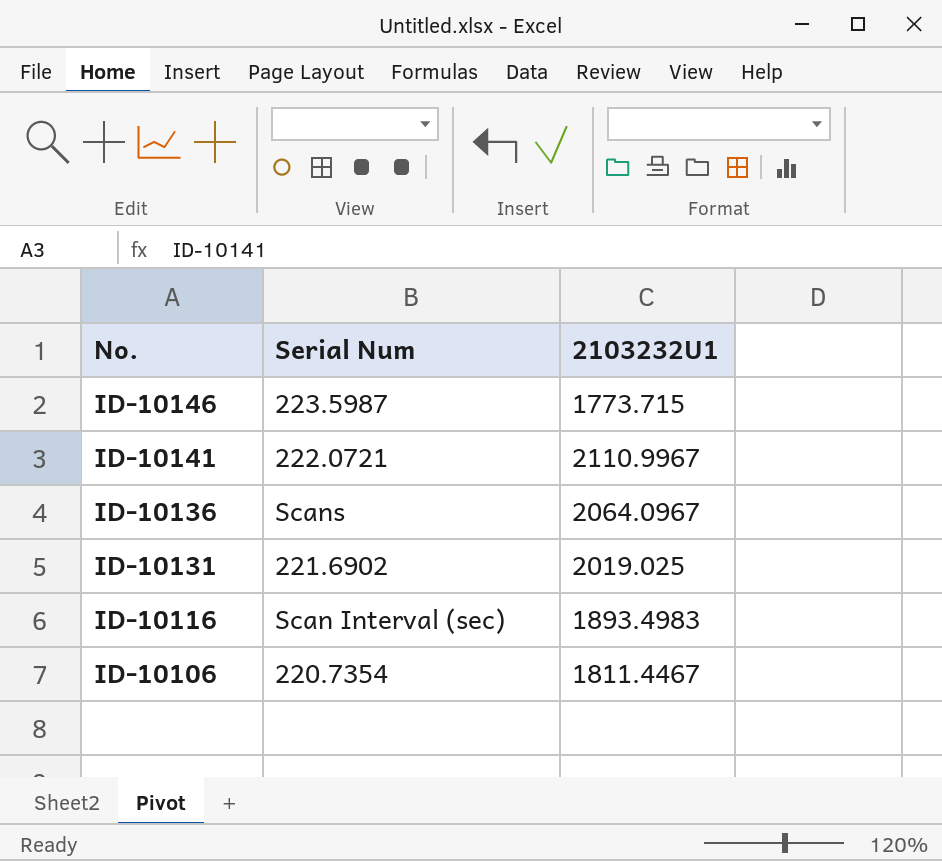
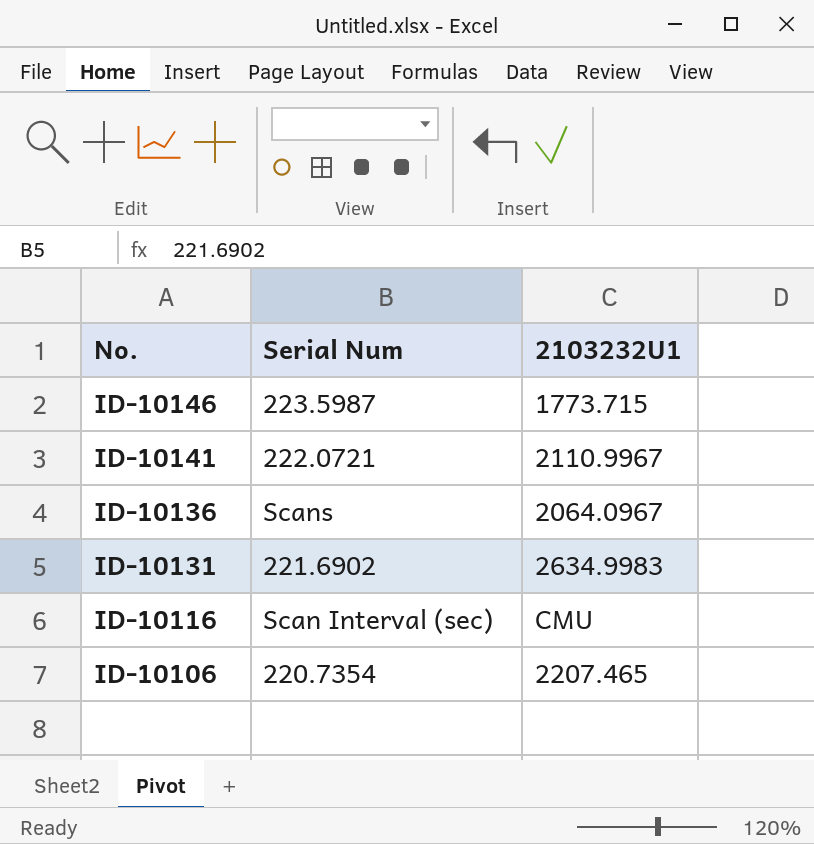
ID-10131 | 2103232U1: 2019.025 -> 2634.9983
ID-10116 | 2103232U1: 1893.4983 -> CMU
ID-10106 | 2103232U1: 1811.4467 -> 2207.465

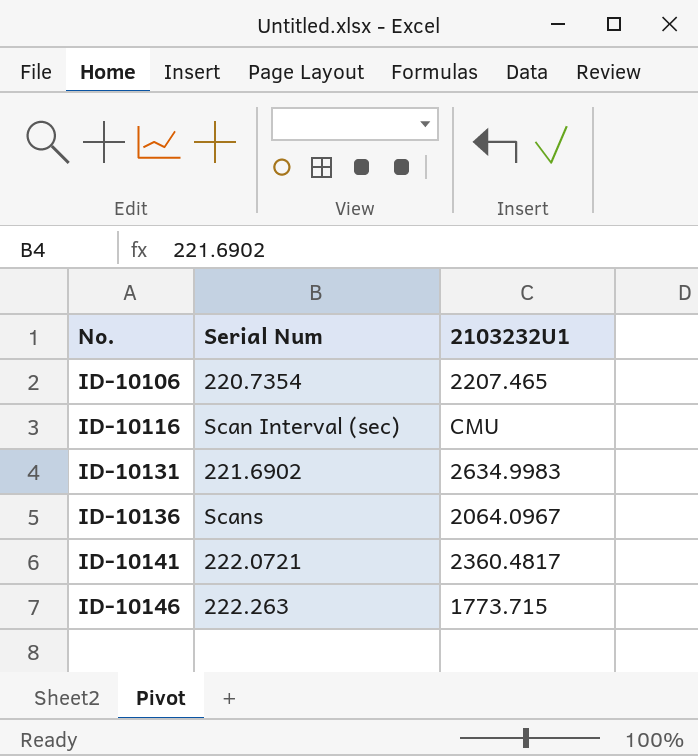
row order: No. descending -> No. ascending
ID-10141 | 2103232U1: 2110.9967 -> 2360.4817
ID-10146 | Serial Num: 223.5987 -> 222.263

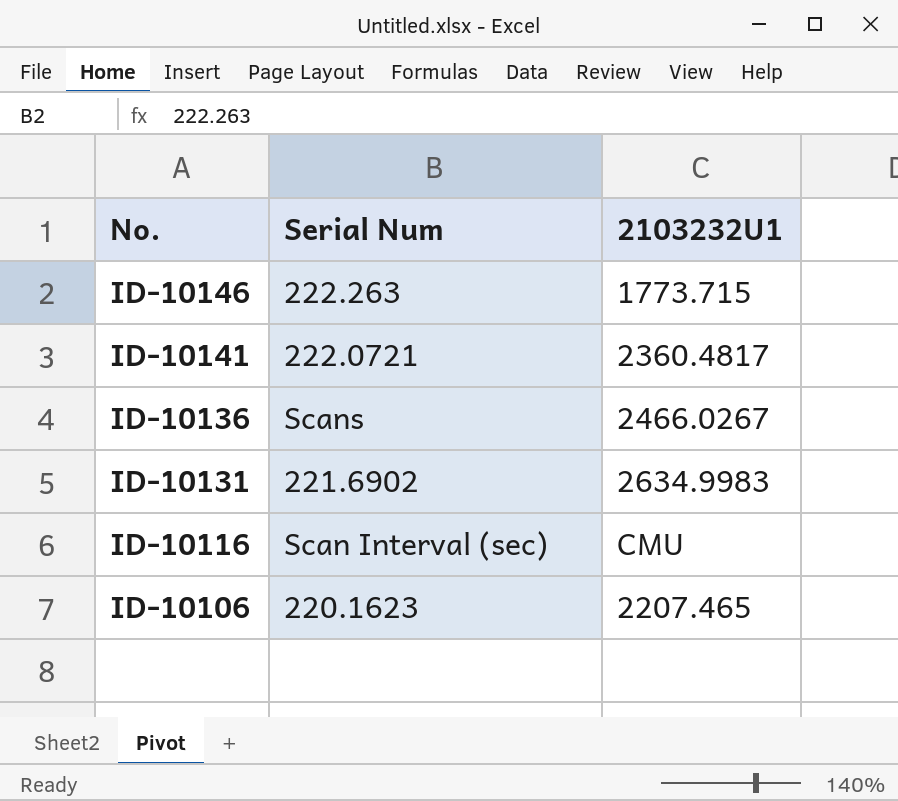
row order: No. ascending -> No. descending
ID-10136 | 2103232U1: 2064.0967 -> 2466.0267
ID-10106 | Serial Num: 220.7354 -> 220.1623

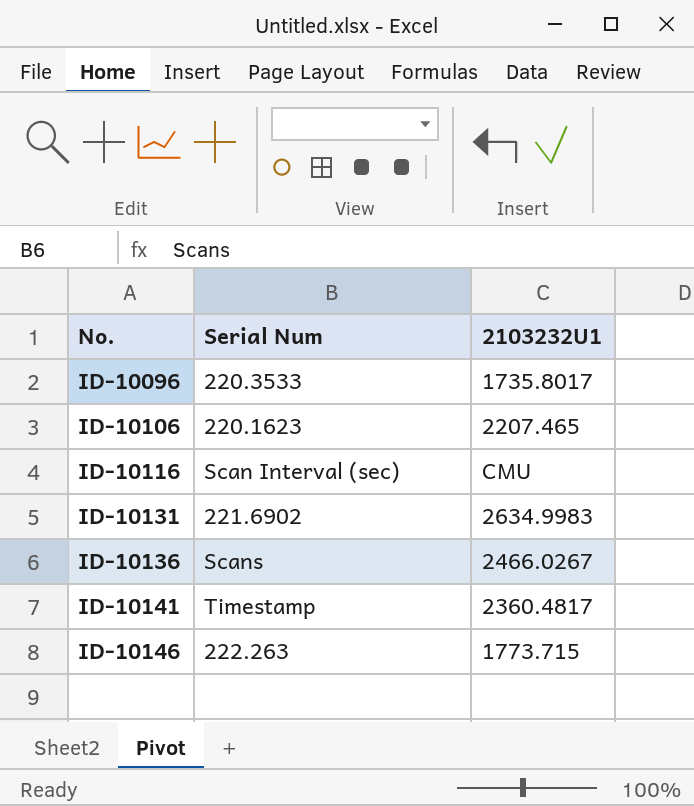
row order: No. descending -> No. ascending
row ID-10096: none -> 220.3533 | 1735.8017
ID-10141 | Serial Num: 222.0721 -> Timestamp

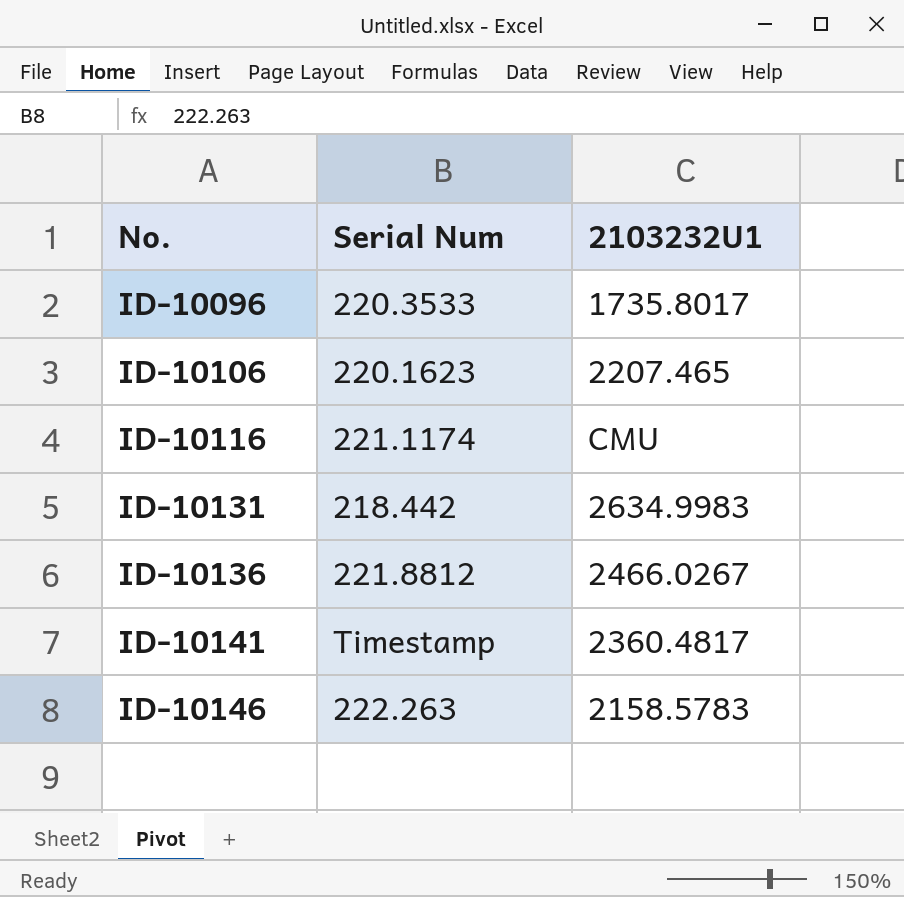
ID-10116 | Serial Num: Scan Interval (sec) -> 221.1174
ID-10131 | Serial Num: 221.6902 -> 218.442
ID-10136 | Serial Num: Scans -> 221.8812
ID-10146 | 2103232U1: 1773.715 -> 2158.5783

